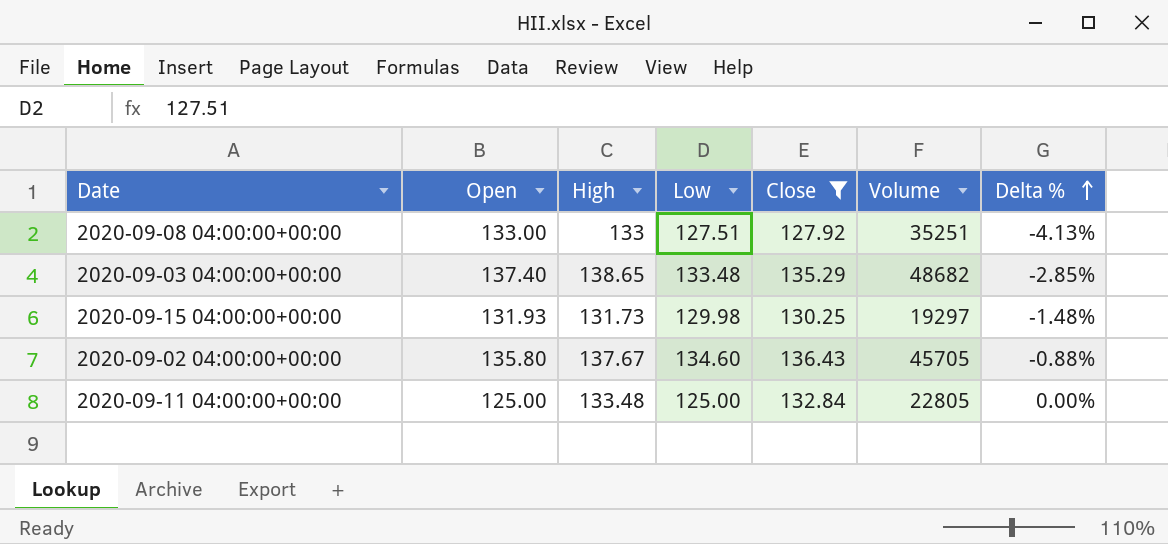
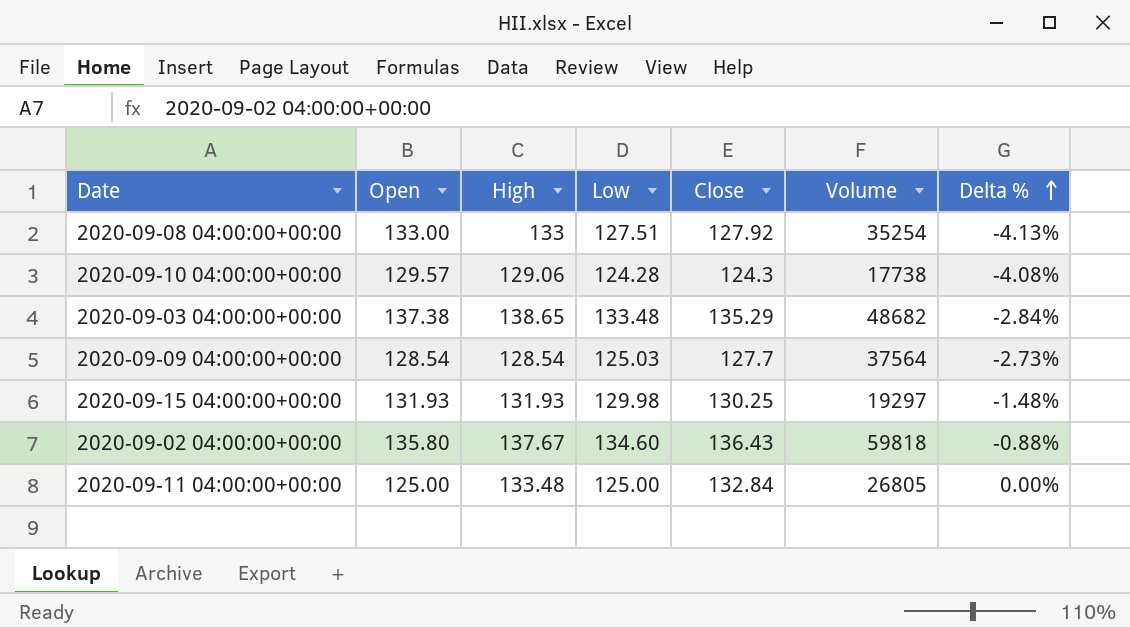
filter: Close >= 127.92 -> none
2020-09-08 04:00:00+00:00 | Volume: 35251 -> 35254
2020-09-03 04:00:00+00:00 | Open: 137.40 -> 137.38
2020-09-03 04:00:00+00:00 | Delta %: -2.85% -> -2.84%
2020-09-15 04:00:00+00:00 | High: 131.73 -> 131.93
2020-09-02 04:00:00+00:00 | Volume: 45705 -> 59818
2020-09-11 04:00:00+00:00 | Volume: 22805 -> 26805

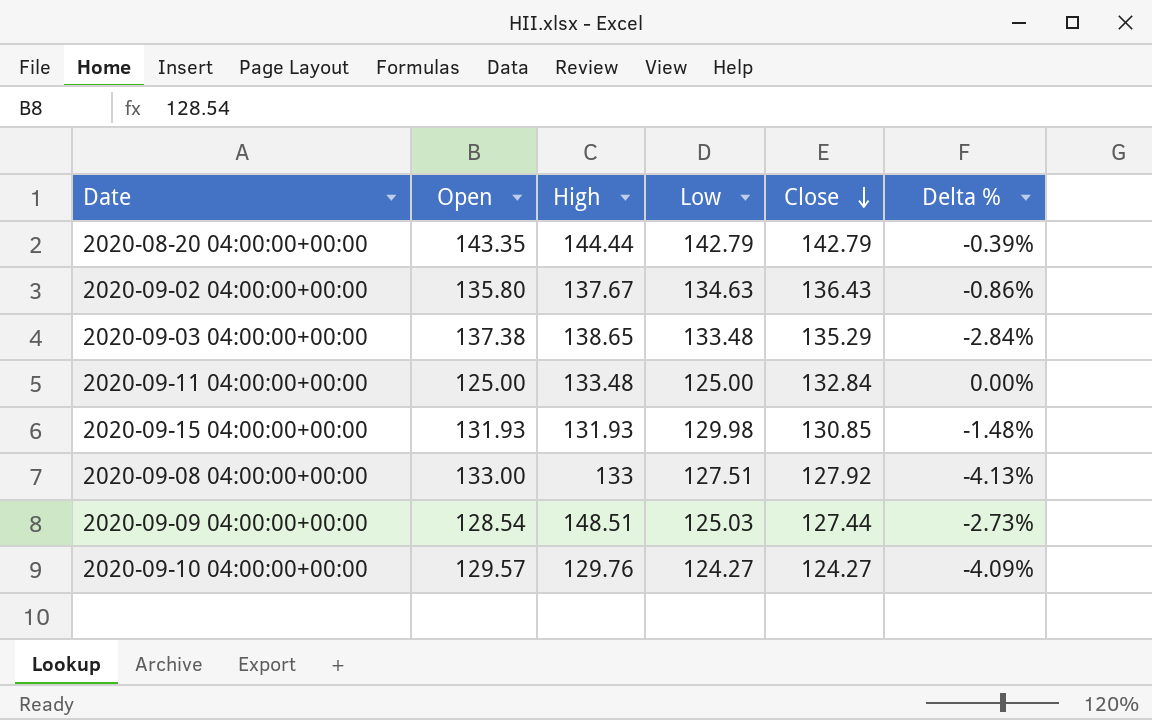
row order: Delta % ascending -> Close descending
column Volume | position: 6 -> none
row 2020-08-20 04:00:00+00:00: none -> 143.35 | 144.44 | 142.79 | 142.79 | -0.39%
2020-09-02 04:00:00+00:00 | Low: 134.60 -> 134.63
2020-09-02 04:00:00+00:00 | Delta %: -0.88% -> -0.86%
2020-09-15 04:00:00+00:00 | Close: 130.25 -> 130.85
2020-09-09 04:00:00+00:00 | High: 128.54 -> 148.51
2020-09-09 04:00:00+00:00 | Close: 127.7 -> 127.44
2020-09-10 04:00:00+00:00 | High: 129.06 -> 129.76
2020-09-10 04:00:00+00:00 | Low: 124.28 -> 124.27
2020-09-10 04:00:00+00:00 | Close: 124.3 -> 124.27
2020-09-10 04:00:00+00:00 | Delta %: -4.08% -> -4.09%

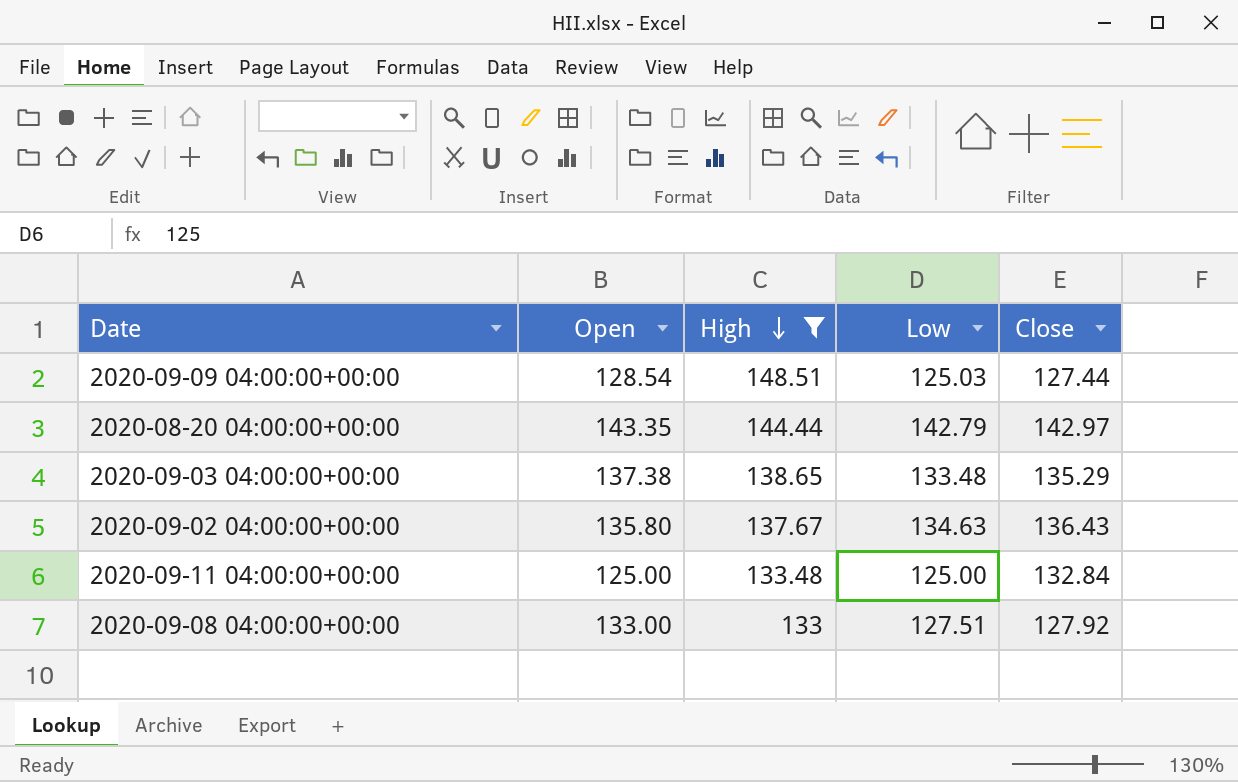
filter: none -> High >= 133
row order: Close descending -> High descending
column Delta % | formula: ([Low] - [Open]) / [Open] -> none
2020-08-20 04:00:00+00:00 | Close: 142.79 -> 142.97

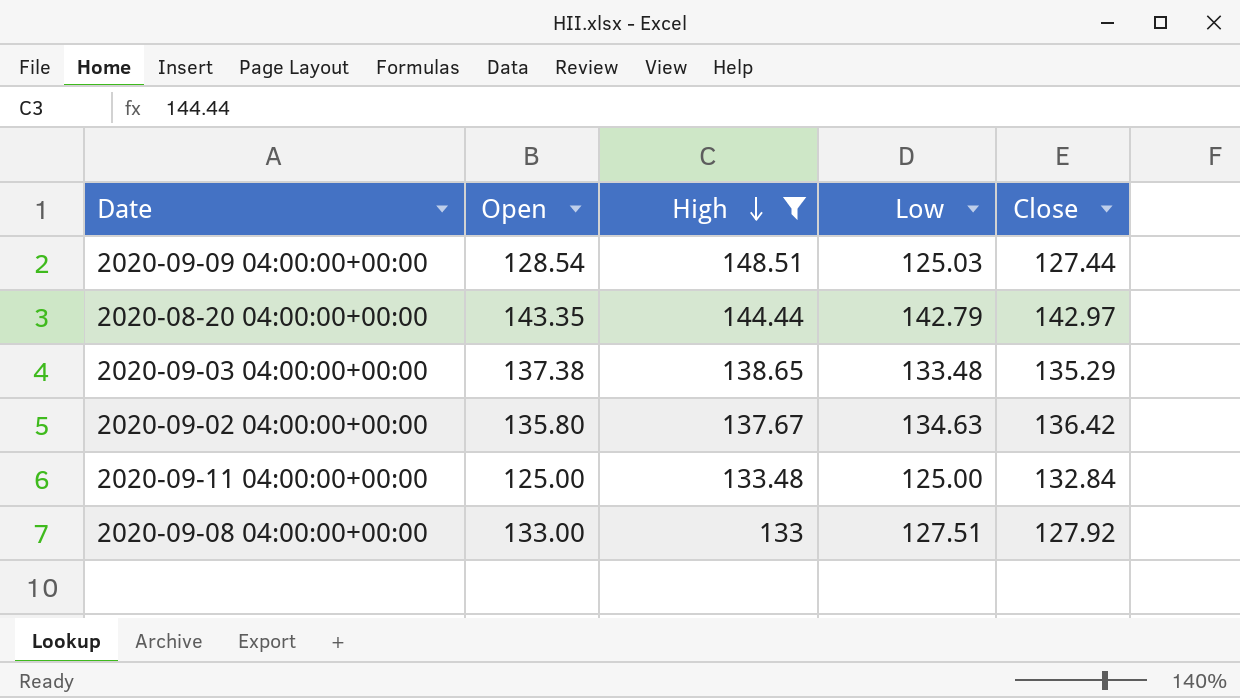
2020-09-02 04:00:00+00:00 | Close: 136.43 -> 136.42

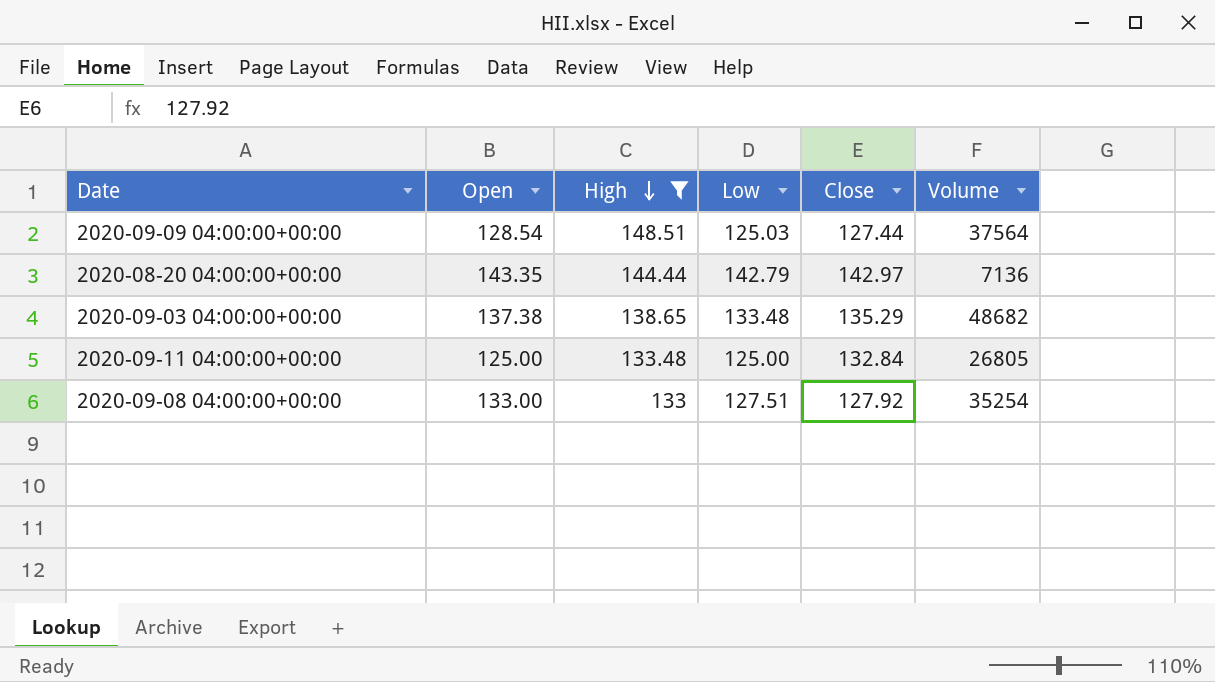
column Volume | position: none -> 6
row 2020-09-02 04:00:00+00:00: 135.80 | 137.67 | 134.63 | 136.42 -> none

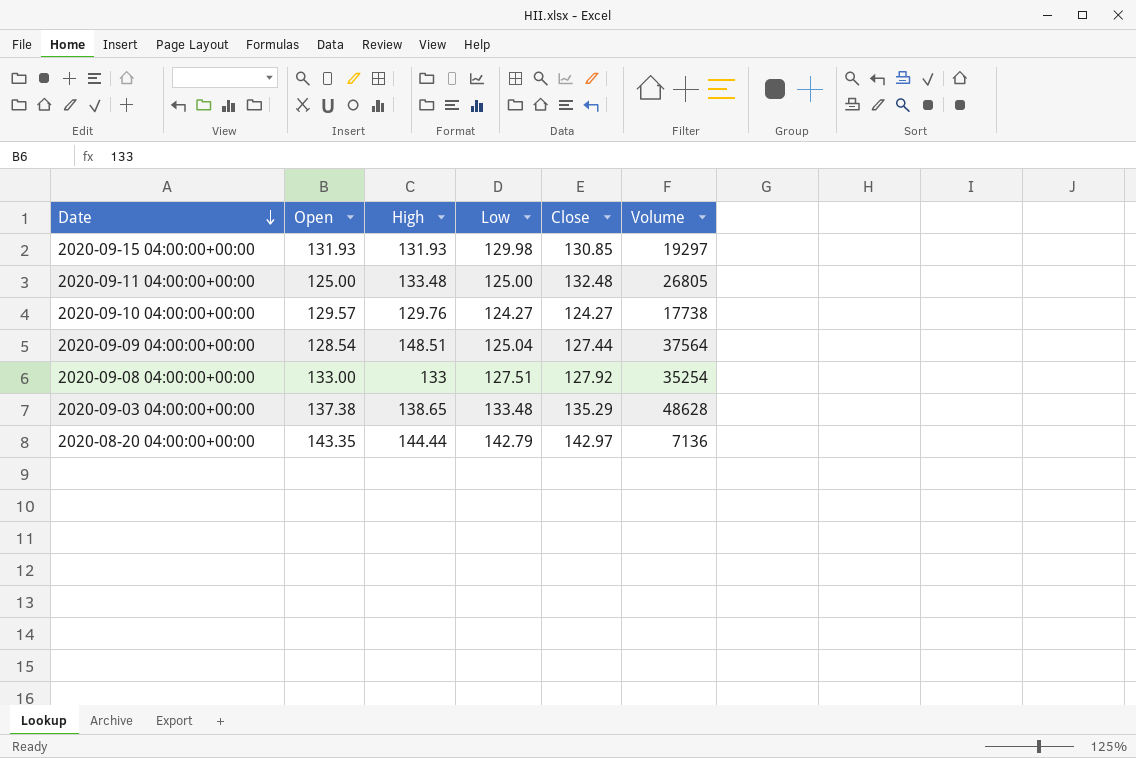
filter: High >= 133 -> none
row order: High descending -> Date descending
2020-09-11 04:00:00+00:00 | Close: 132.84 -> 132.48
2020-09-09 04:00:00+00:00 | Low: 125.03 -> 125.04
2020-09-03 04:00:00+00:00 | Volume: 48682 -> 48628

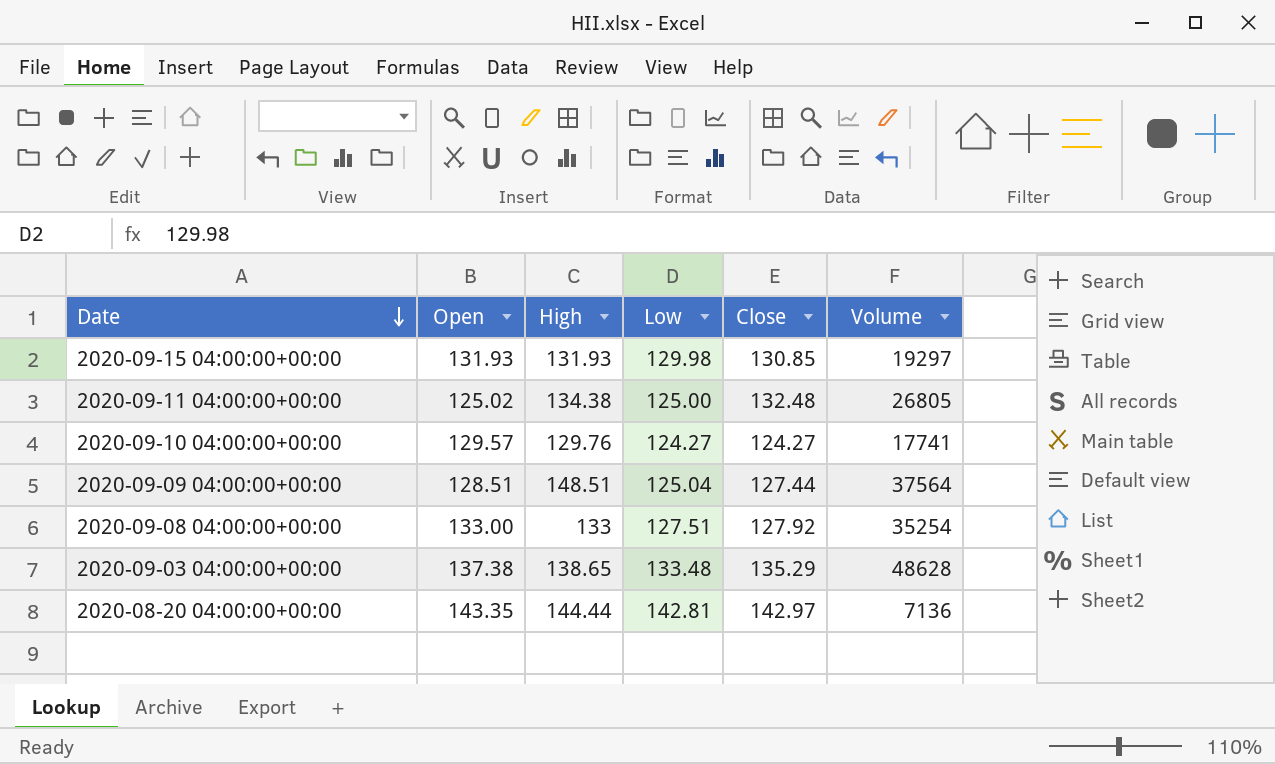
2020-09-11 04:00:00+00:00 | Open: 125.00 -> 125.02
2020-09-11 04:00:00+00:00 | High: 133.48 -> 134.38
2020-09-10 04:00:00+00:00 | Volume: 17738 -> 17741
2020-09-09 04:00:00+00:00 | Open: 128.54 -> 128.51
2020-08-20 04:00:00+00:00 | Low: 142.79 -> 142.81

